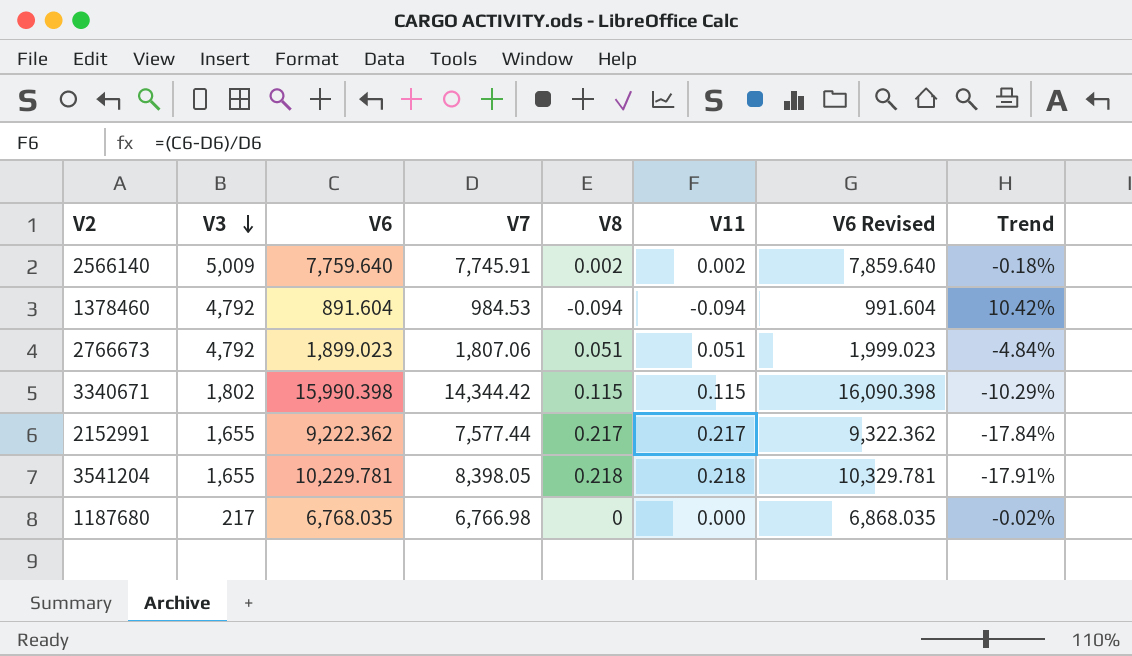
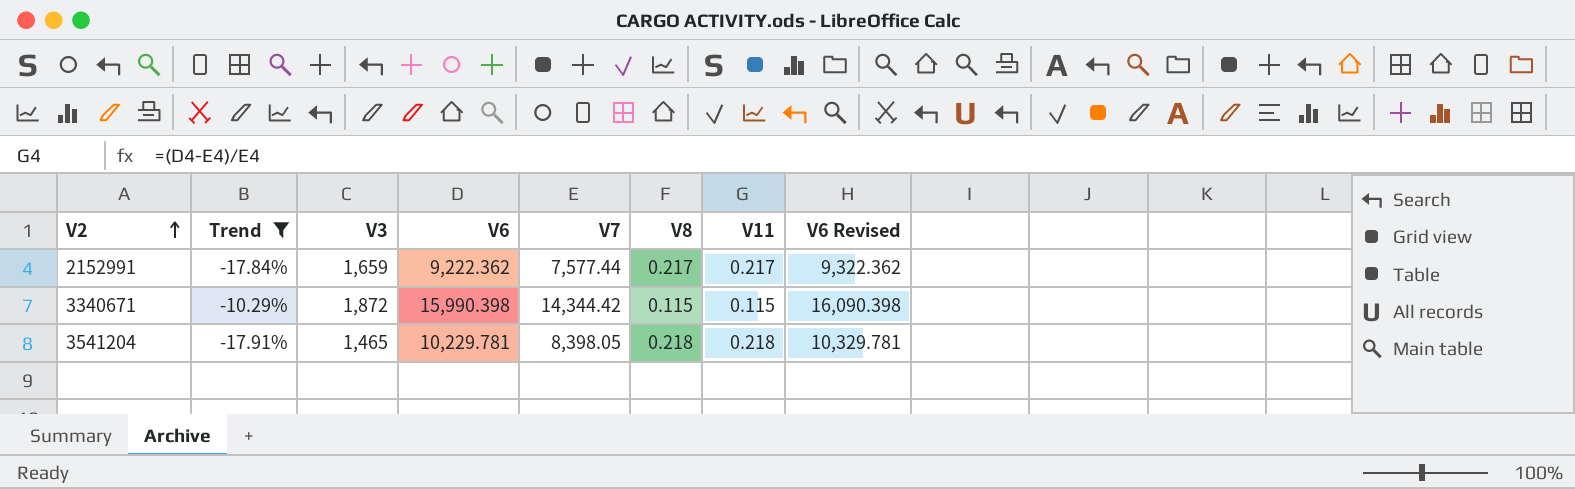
filter: none -> Trend <= -10.29%
row order: V3 descending -> V2 ascending
column Trend | position: 8 -> 2
2152991 | V3: 1,655 -> 1,659
3340671 | V3: 1,802 -> 1,872
3541204 | V3: 1,655 -> 1,465

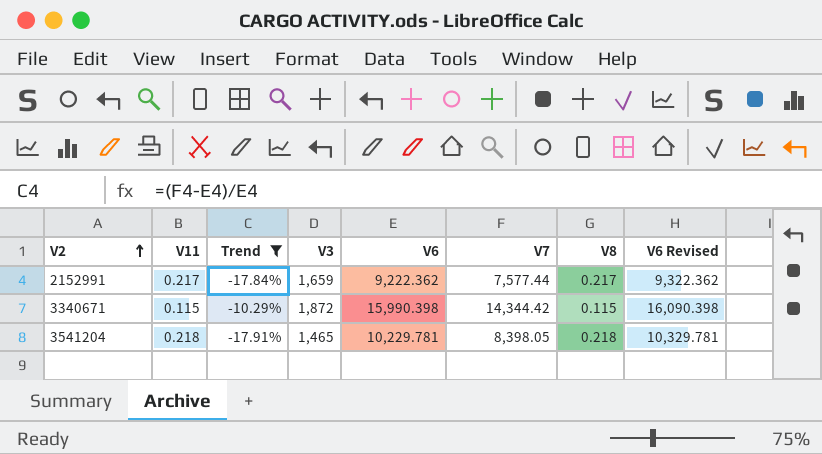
column V11 | position: 7 -> 2

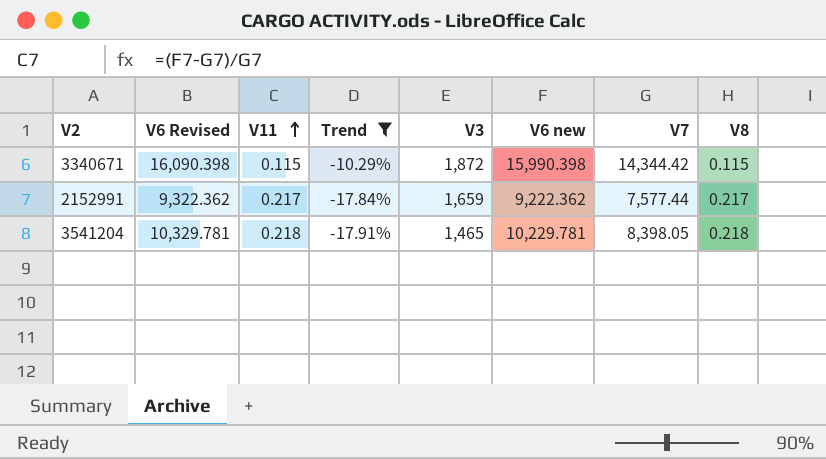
row order: V2 ascending -> V11 ascending
column V6 Revised | position: 8 -> 2
column name: V6 -> V6 new

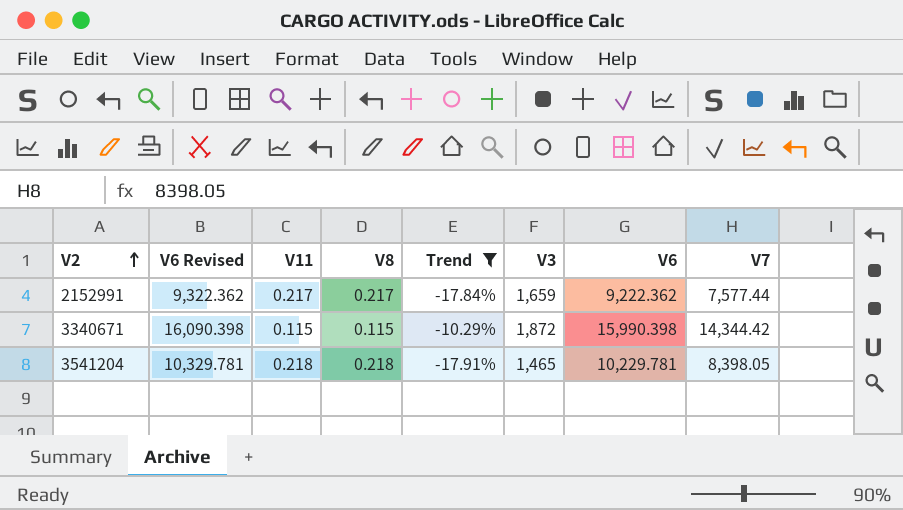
row order: V11 ascending -> V2 ascending
column V8 | position: 8 -> 4
column name: V6 new -> V6

